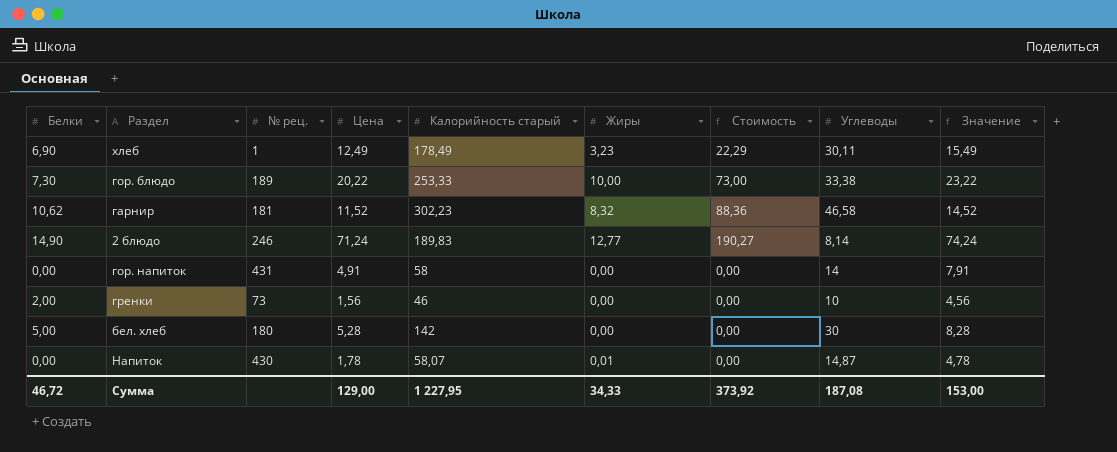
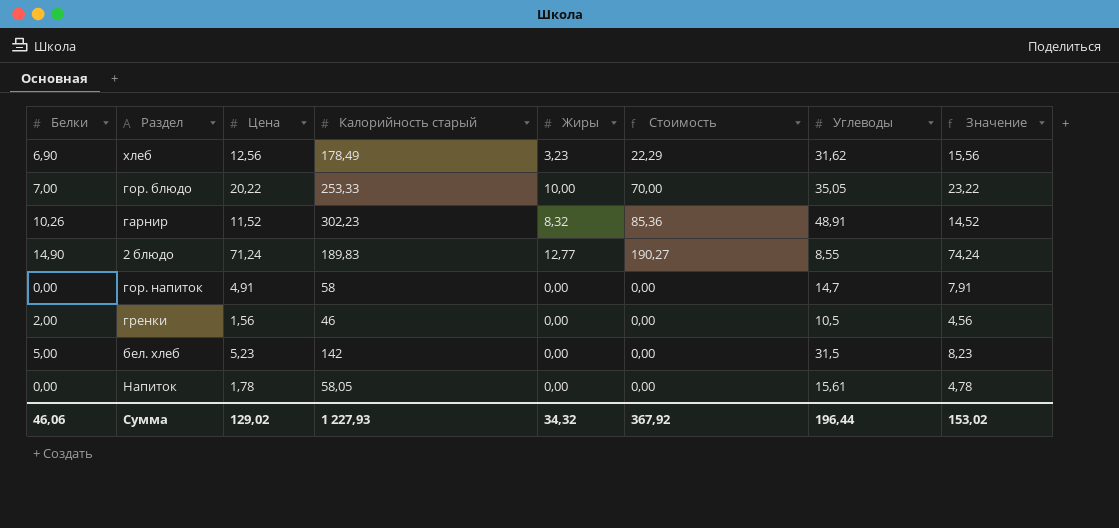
column № рец. | position: 3 -> none
хлеб | Цена: 12,49 -> 12,56
хлеб | Углеводы: 30,11 -> 31,62
хлеб | Значение: 15,49 -> 15,56
гор. блюдо | Белки: 7,30 -> 7,00
гор. блюдо | Стоимость: 73,00 -> 70,00
гор. блюдо | Углеводы: 33,38 -> 35,05
гарнир | Белки: 10,62 -> 10,26
гарнир | Стоимость: 88,36 -> 85,36
гарнир | Углеводы: 46,58 -> 48,91
2 блюдо | Углеводы: 8,14 -> 8,55
гор. напиток | Углеводы: 14 -> 14,7
гренки | Углеводы: 10 -> 10,5
бел. хлеб | Цена: 5,28 -> 5,23
бел. хлеб | Углеводы: 30 -> 31,5
бел. хлеб | Значение: 8,28 -> 8,23
Напиток | Калорийность старый: 58,07 -> 58,05
Напиток | Жиры: 0,01 -> 0,00
Напиток | Углеводы: 14,87 -> 15,61
Сумма | Белки: 46,72 -> 46,06
Сумма | Цена: 129,00 -> 129,02
Сумма | Калорийность старый: 1 227,95 -> 1 227,93
Сумма | Жиры: 34,33 -> 34,32
Сумма | Стоимость: 373,92 -> 367,92
Сумма | Углеводы: 187,08 -> 196,44
Сумма | Значение: 153,00 -> 153,02

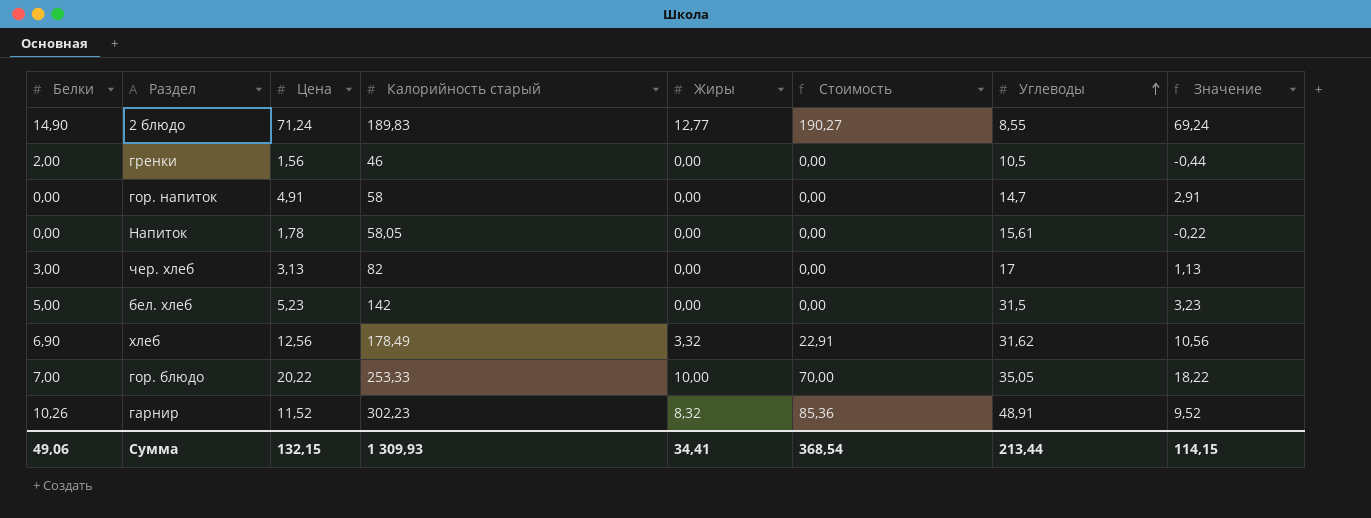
row order: none -> Углеводы ascending
column Значение | formula: [Цена] + 3 -> [Цена] - 2
row чер. хлеб: none -> 3,00 | 3,13 | 82 | 0,00 | 0,00 | 17 | 1,13
хлеб | Жиры: 3,23 -> 3,32
хлеб | Стоимость: 22,29 -> 22,91
Сумма | Белки: 46,06 -> 49,06
Сумма | Цена: 129,02 -> 132,15
Сумма | Калорийность старый: 1 227,93 -> 1 309,93
Сумма | Жиры: 34,32 -> 34,41
Сумма | Стоимость: 367,92 -> 368,54
Сумма | Углеводы: 196,44 -> 213,44
Сумма | Значение: 153,02 -> 114,15

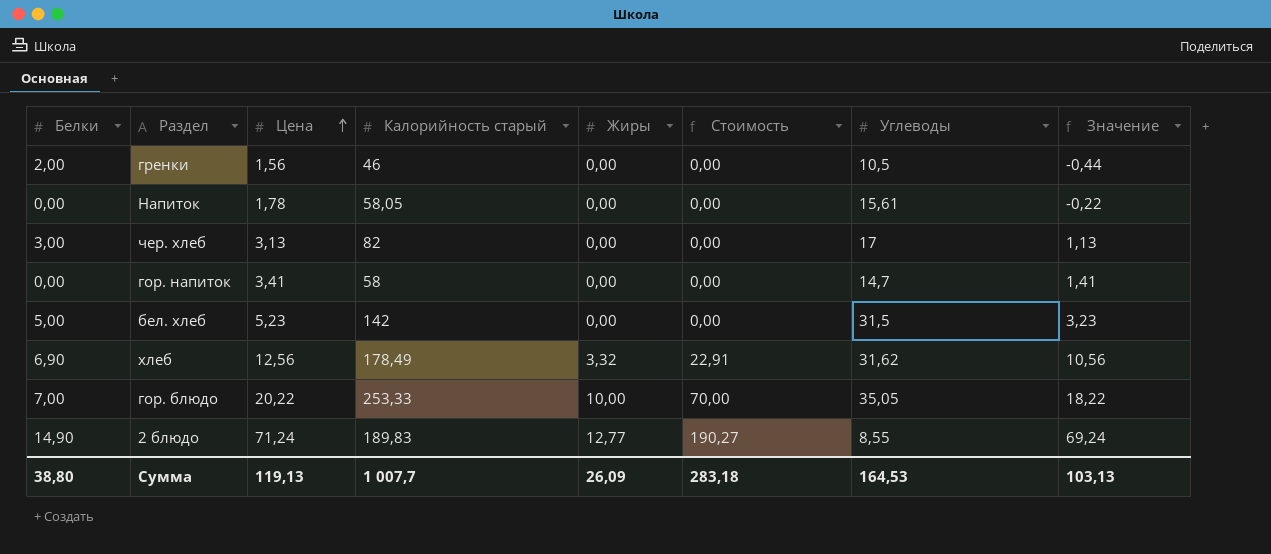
row order: Углеводы ascending -> Цена ascending
row гарнир: 10,26 | 11,52 | 302,23 | 8,32 | 85,36 | 48,91 | 9,52 -> none
гор. напиток | Цена: 4,91 -> 3,41
гор. напиток | Значение: 2,91 -> 1,41
Сумма | Белки: 49,06 -> 38,80
Сумма | Цена: 132,15 -> 119,13
Сумма | Калорийность старый: 1 309,93 -> 1 007,7
Сумма | Жиры: 34,41 -> 26,09
Сумма | Стоимость: 368,54 -> 283,18
Сумма | Углеводы: 213,44 -> 164,53
Сумма | Значение: 114,15 -> 103,13

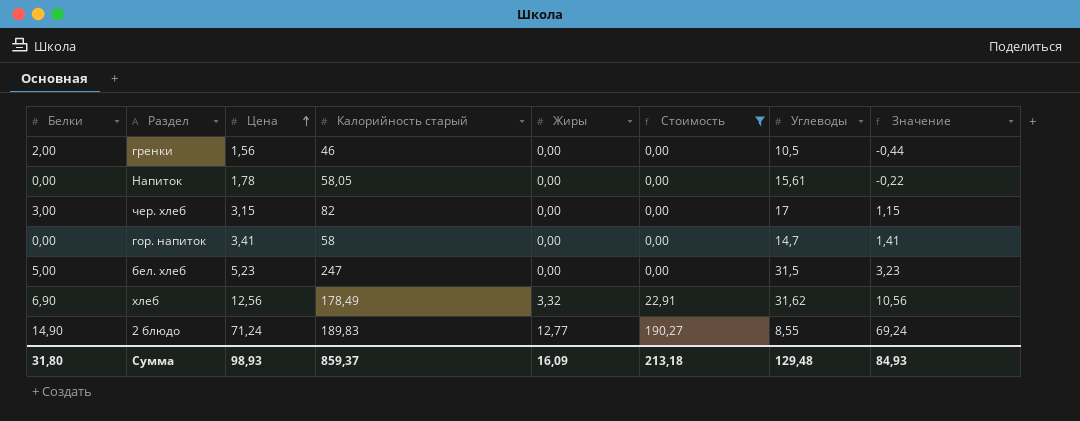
filter: none -> Стоимость != 70,00
чер. хлеб | Цена: 3,13 -> 3,15
чер. хлеб | Значение: 1,13 -> 1,15
бел. хлеб | Калорийность старый: 142 -> 247
Сумма | Белки: 38,80 -> 31,80
Сумма | Цена: 119,13 -> 98,93
Сумма | Калорийность старый: 1 007,7 -> 859,37
Сумма | Жиры: 26,09 -> 16,09
Сумма | Стоимость: 283,18 -> 213,18
Сумма | Углеводы: 164,53 -> 129,48
Сумма | Значение: 103,13 -> 84,93

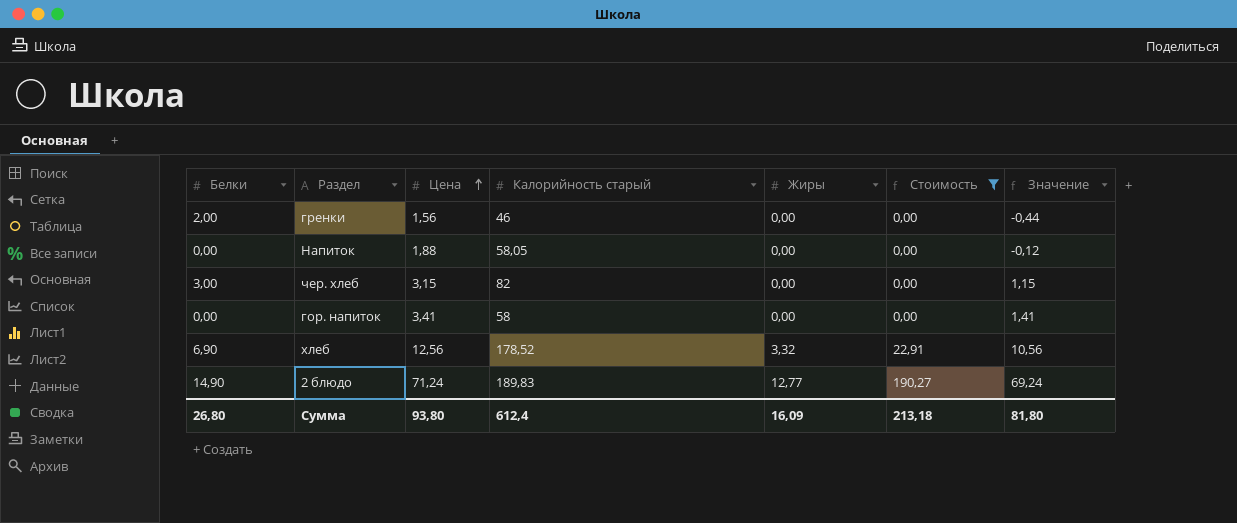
column Углеводы | position: 7 -> none
row бел. хлеб: 5,00 | 5,23 | 247 | 0,00 | 0,00 | 31,5 | 3,23 -> none
Напиток | Цена: 1,78 -> 1,88
Напиток | Значение: -0,22 -> -0,12
хлеб | Калорийность старый: 178,49 -> 178,52
Сумма | Белки: 31,80 -> 26,80
Сумма | Цена: 98,93 -> 93,80
Сумма | Калорийность старый: 859,37 -> 612,4
Сумма | Значение: 84,93 -> 81,80

